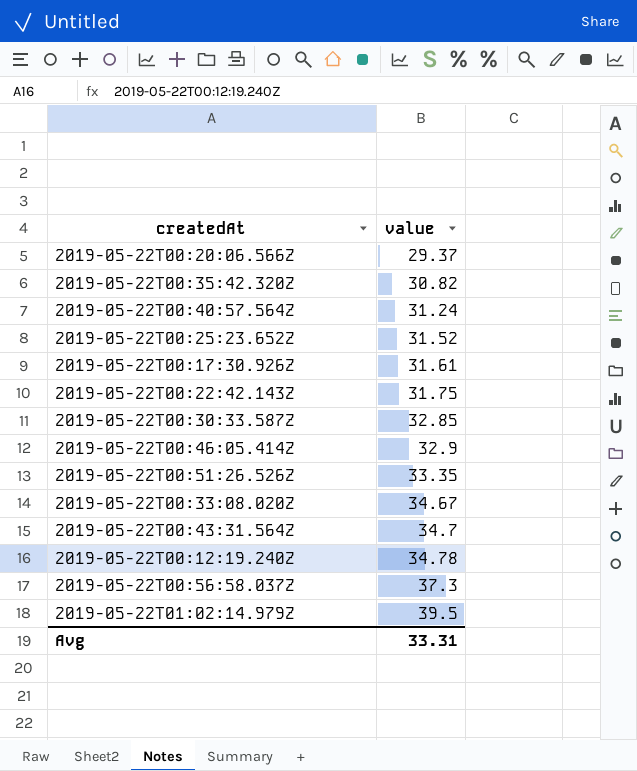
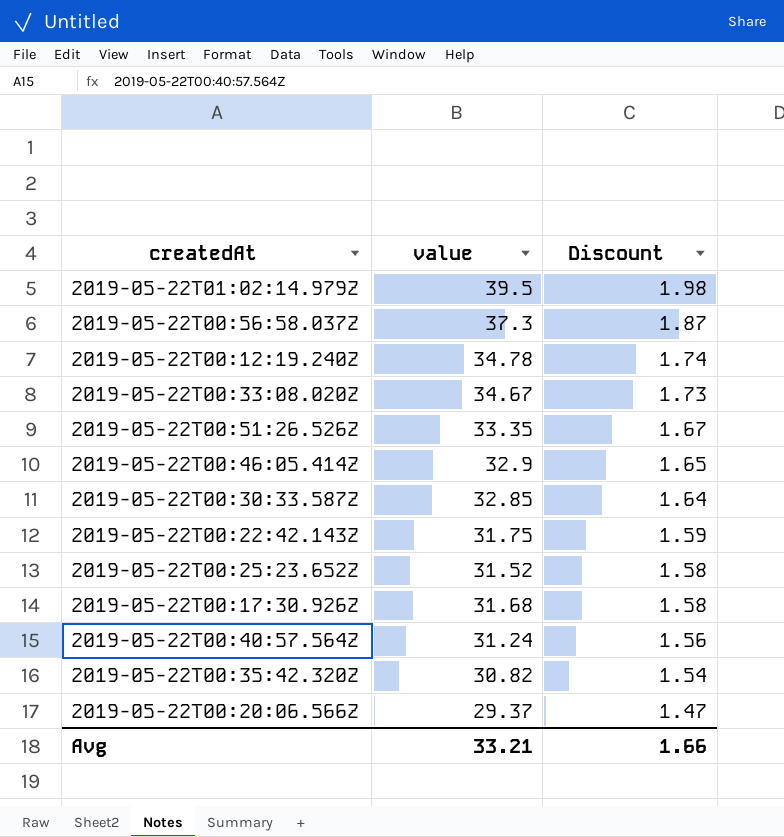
row order: value ascending -> Discount descending
column Discount | formula: none -> [value] * 0.05
row 2019-05-22T00:43:31.564Z: 34.7 -> none
2019-05-22T00:17:30.926Z | value: 31.61 -> 31.68
Avg | value: 33.31 -> 33.21

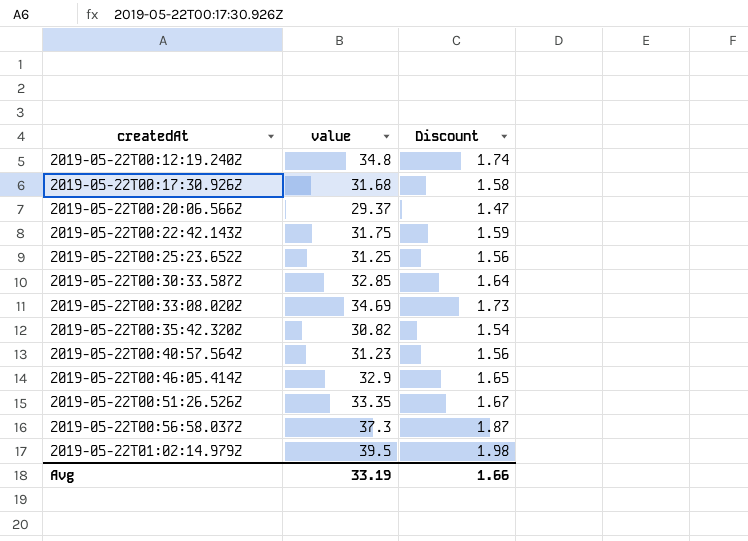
row order: Discount descending -> createdAt ascending
2019-05-22T00:12:19.240Z | value: 34.78 -> 34.8
2019-05-22T00:25:23.652Z | value: 31.52 -> 31.25
2019-05-22T00:25:23.652Z | Discount: 1.58 -> 1.56
2019-05-22T00:33:08.020Z | value: 34.67 -> 34.69
2019-05-22T00:40:57.564Z | value: 31.24 -> 31.23
Avg | value: 33.21 -> 33.19

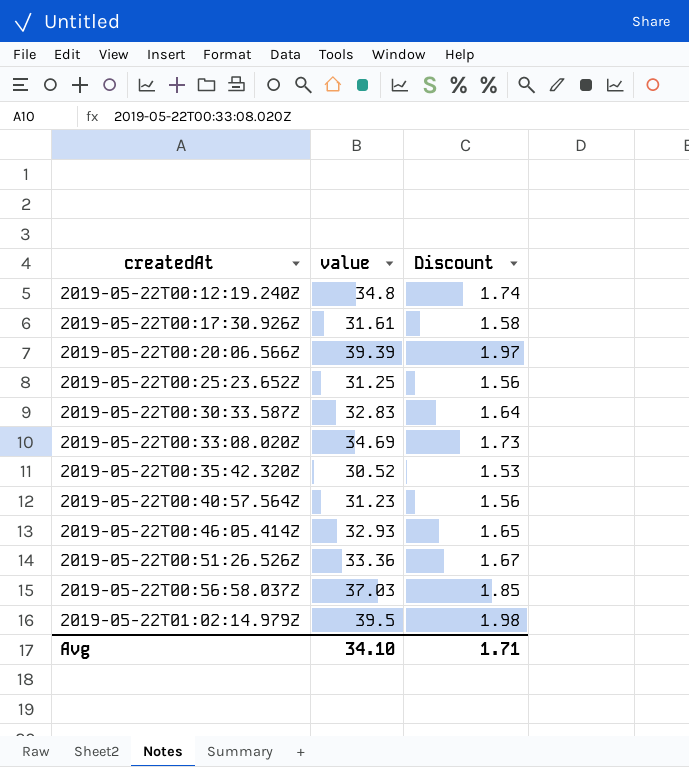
row 2019-05-22T00:22:42.143Z: 31.75 | 1.59 -> none
2019-05-22T00:17:30.926Z | value: 31.68 -> 31.61
2019-05-22T00:20:06.566Z | value: 29.37 -> 39.39
2019-05-22T00:20:06.566Z | Discount: 1.47 -> 1.97
2019-05-22T00:30:33.587Z | value: 32.85 -> 32.83
2019-05-22T00:35:42.320Z | value: 30.82 -> 30.52
2019-05-22T00:35:42.320Z | Discount: 1.54 -> 1.53
2019-05-22T00:46:05.414Z | value: 32.9 -> 32.93
2019-05-22T00:51:26.526Z | value: 33.35 -> 33.36
2019-05-22T00:56:58.037Z | value: 37.3 -> 37.03
2019-05-22T00:56:58.037Z | Discount: 1.87 -> 1.85
Avg | value: 33.19 -> 34.10
Avg | Discount: 1.66 -> 1.71

